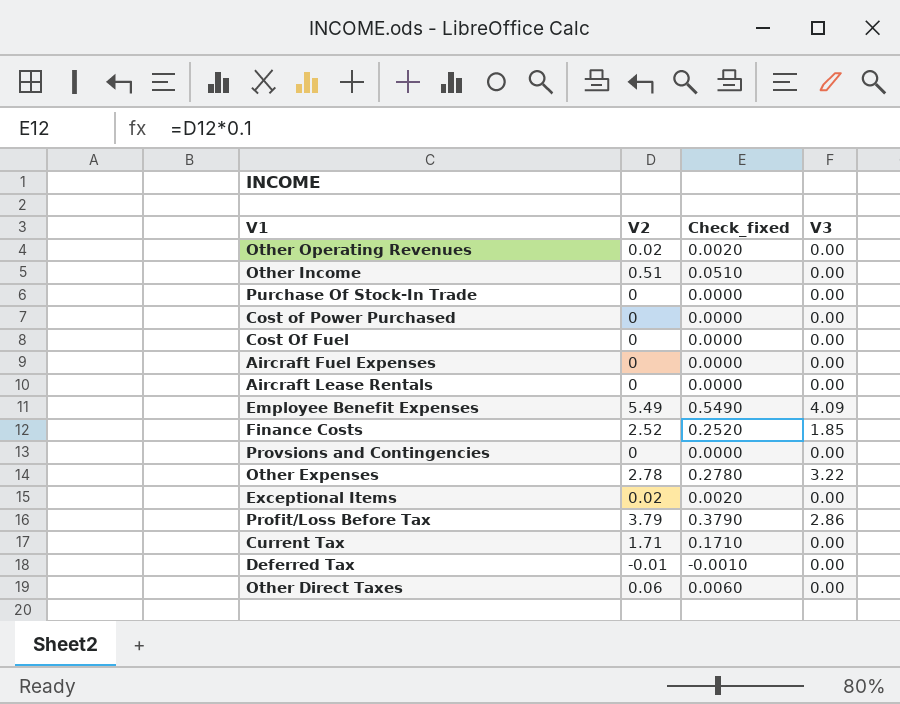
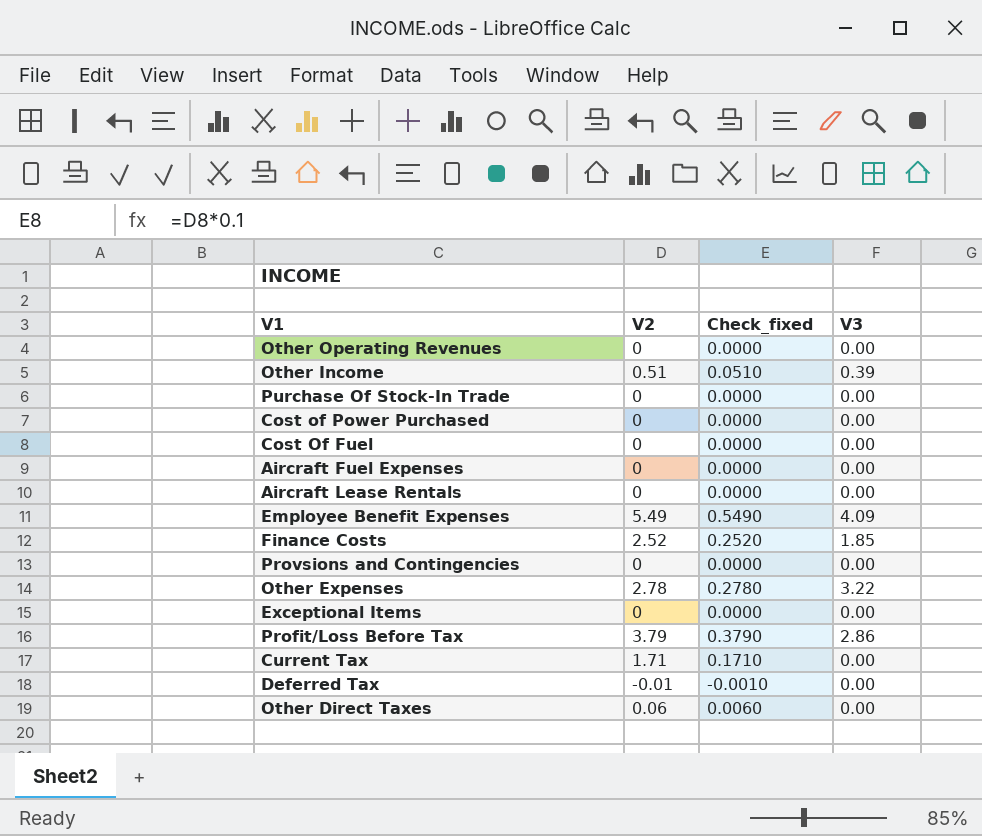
Other Operating Revenues | V2: 0.02 -> 0
Other Operating Revenues | Check_fixed: 0.0020 -> 0.0000
Other Income | V3: 0.00 -> 0.39
Exceptional Items | V2: 0.02 -> 0
Exceptional Items | Check_fixed: 0.0020 -> 0.0000

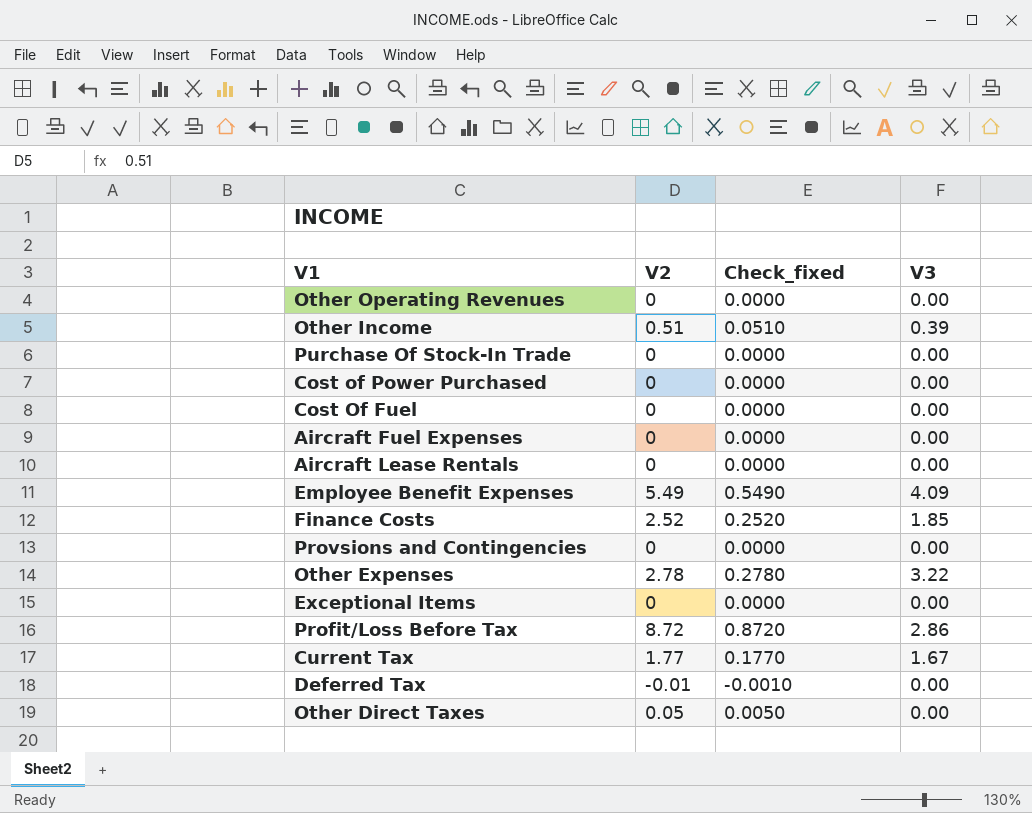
Profit/Loss Before Tax | V2: 3.79 -> 8.72
Profit/Loss Before Tax | Check_fixed: 0.3790 -> 0.8720
Current Tax | V2: 1.71 -> 1.77
Current Tax | Check_fixed: 0.1710 -> 0.1770
Current Tax | V3: 0.00 -> 1.67
Other Direct Taxes | V2: 0.06 -> 0.05
Other Direct Taxes | Check_fixed: 0.0060 -> 0.0050

